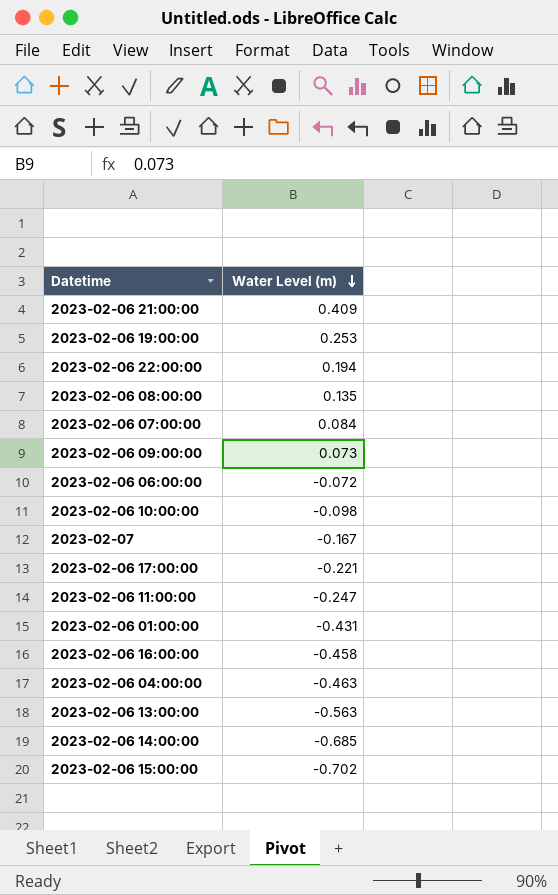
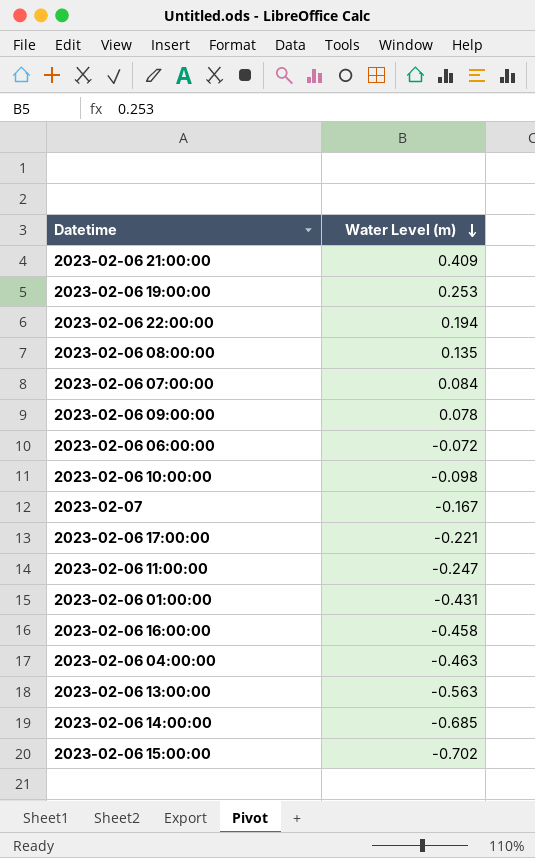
2023-02-06 09:00:00 | Water Level (m): 0.073 -> 0.078

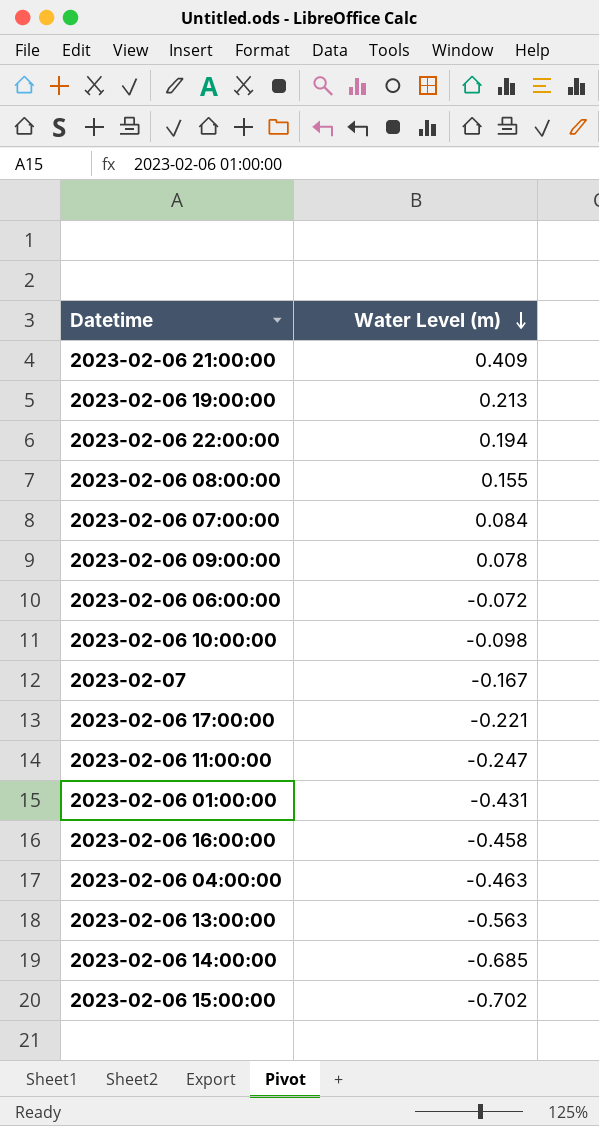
2023-02-06 19:00:00 | Water Level (m): 0.253 -> 0.213
2023-02-06 08:00:00 | Water Level (m): 0.135 -> 0.155

